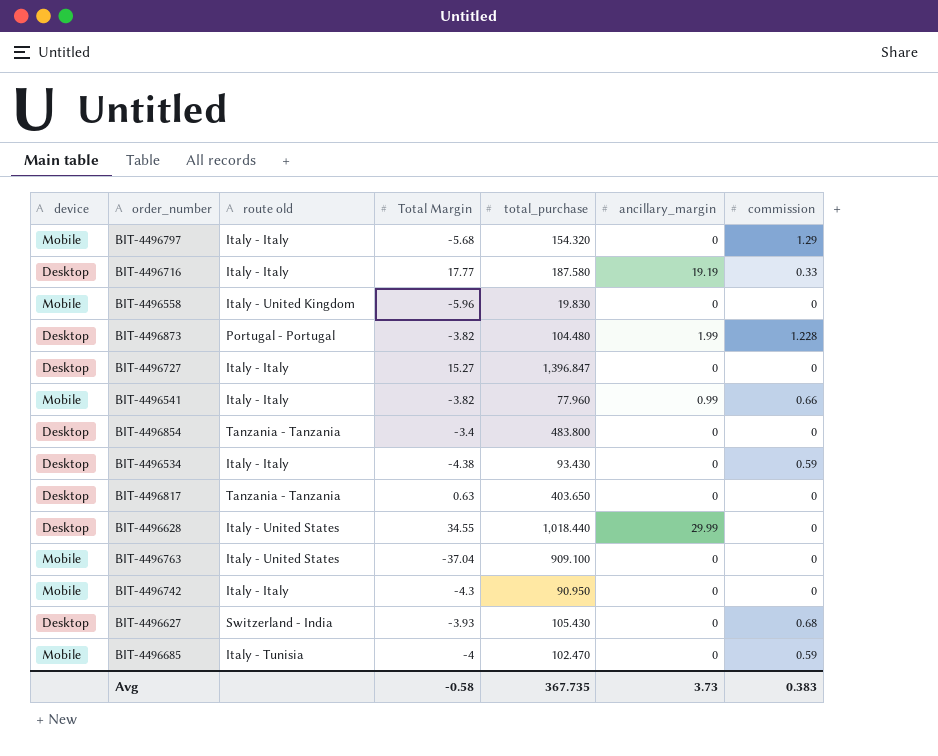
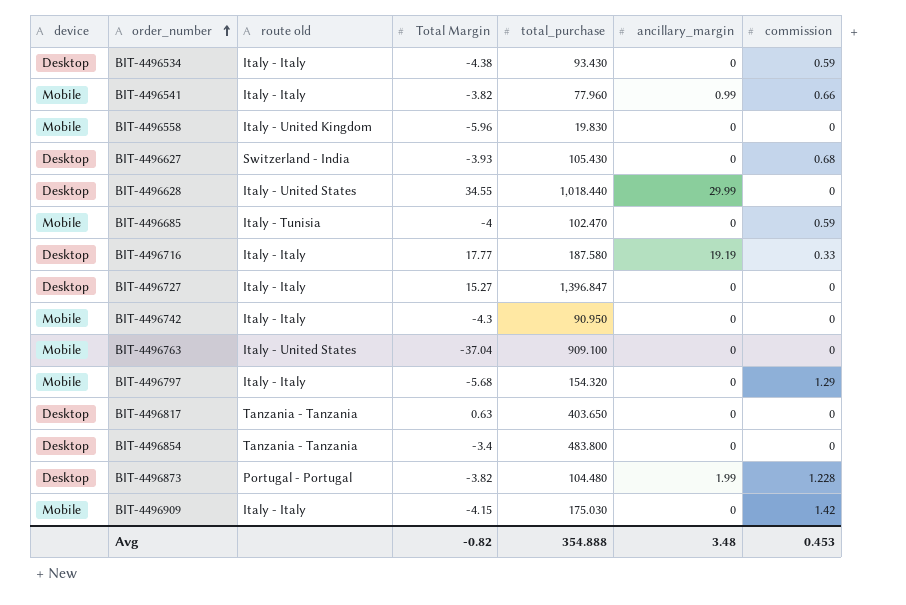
row order: none -> order_number ascending
row BIT-4496909: none -> Mobile | Italy - Italy | -4.15 | 175.030 | 0 | 1.42
Avg | Total Margin: -0.58 -> -0.82
Avg | total_purchase: 367.735 -> 354.888
Avg | ancillary_margin: 3.73 -> 3.48
Avg | commission: 0.383 -> 0.453

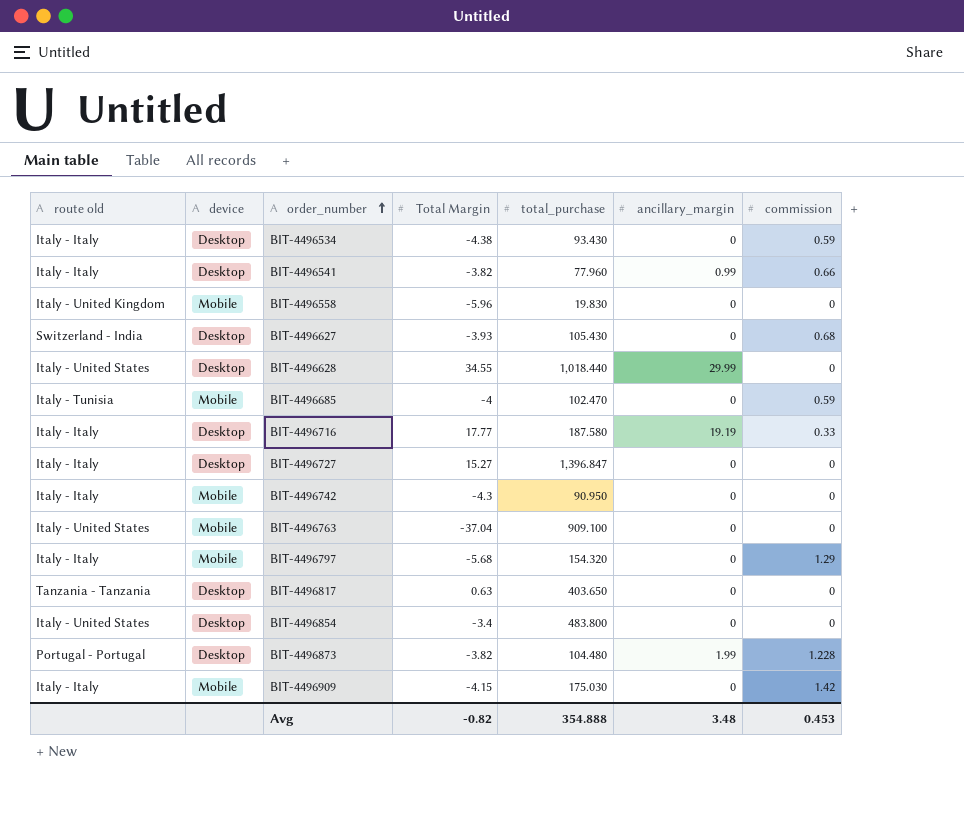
column route old | position: 3 -> 1
BIT-4496541 | device: Mobile -> Desktop
BIT-4496854 | route old: Tanzania - Tanzania -> Italy - United States

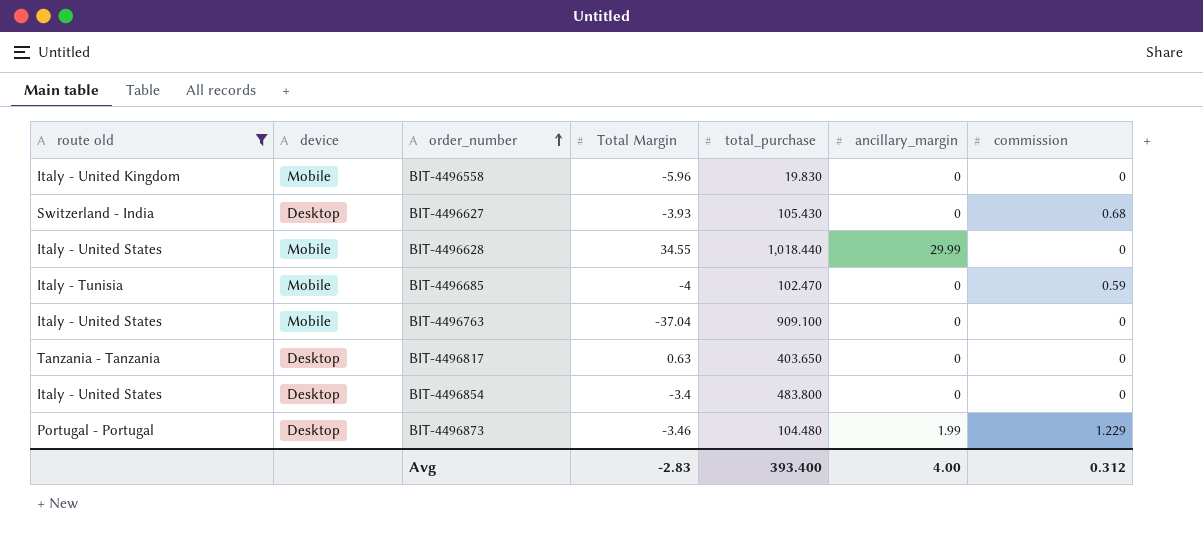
filter: none -> route old != Italy - Italy
BIT-4496628 | device: Desktop -> Mobile
BIT-4496873 | Total Margin: -3.82 -> -3.46
BIT-4496873 | commission: 1.228 -> 1.229
Avg | Total Margin: -0.82 -> -2.83
Avg | total_purchase: 354.888 -> 393.400
Avg | ancillary_margin: 3.48 -> 4.00
Avg | commission: 0.453 -> 0.312

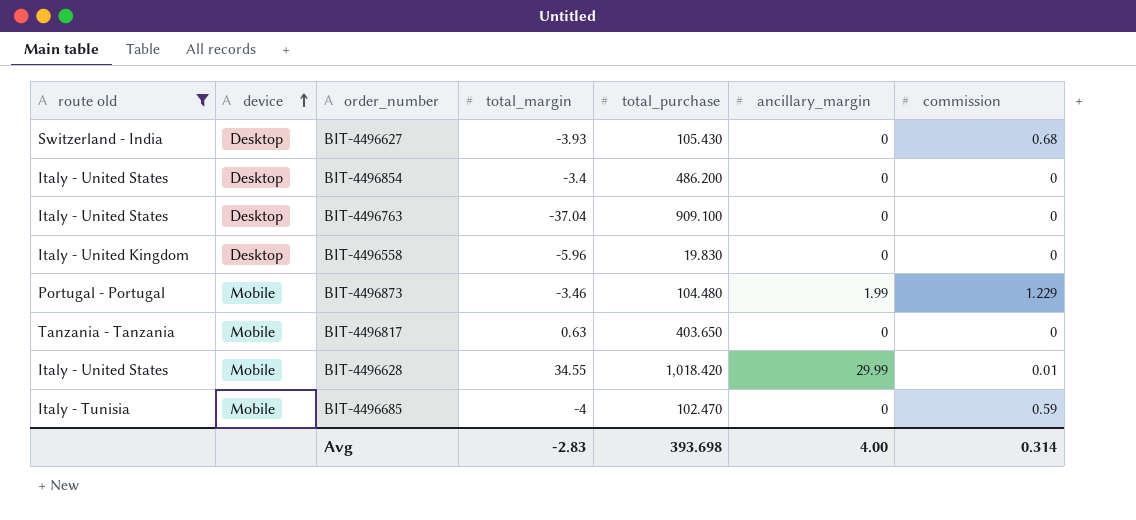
row order: order_number ascending -> device ascending
column name: Total Margin -> total_margin
BIT-4496854 | total_purchase: 483.800 -> 486.200
BIT-4496763 | device: Mobile -> Desktop
BIT-4496558 | device: Mobile -> Desktop
BIT-4496873 | device: Desktop -> Mobile
BIT-4496817 | device: Desktop -> Mobile
BIT-4496628 | total_purchase: 1,018.440 -> 1,018.420
BIT-4496628 | commission: 0 -> 0.01
Avg | total_purchase: 393.400 -> 393.698
Avg | commission: 0.312 -> 0.314

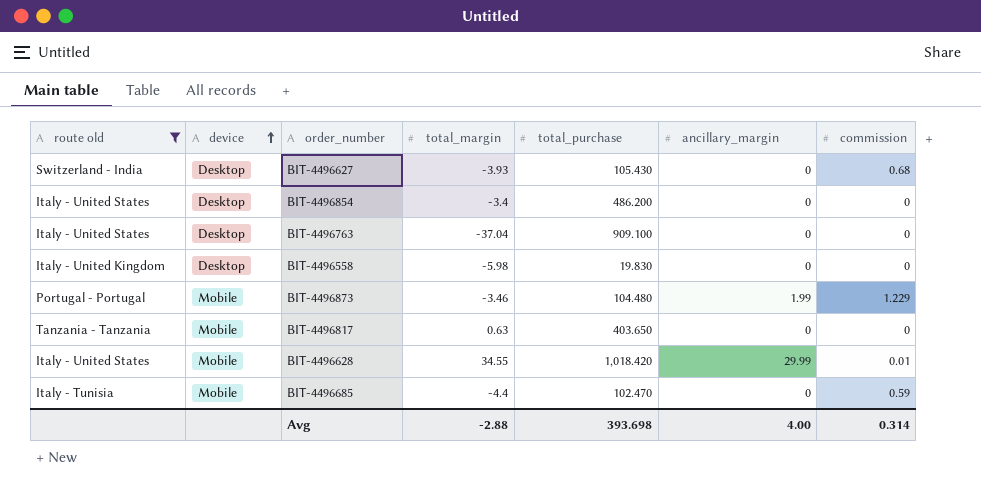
BIT-4496558 | total_margin: -5.96 -> -5.98
BIT-4496685 | total_margin: -4 -> -4.4
Avg | total_margin: -2.83 -> -2.88

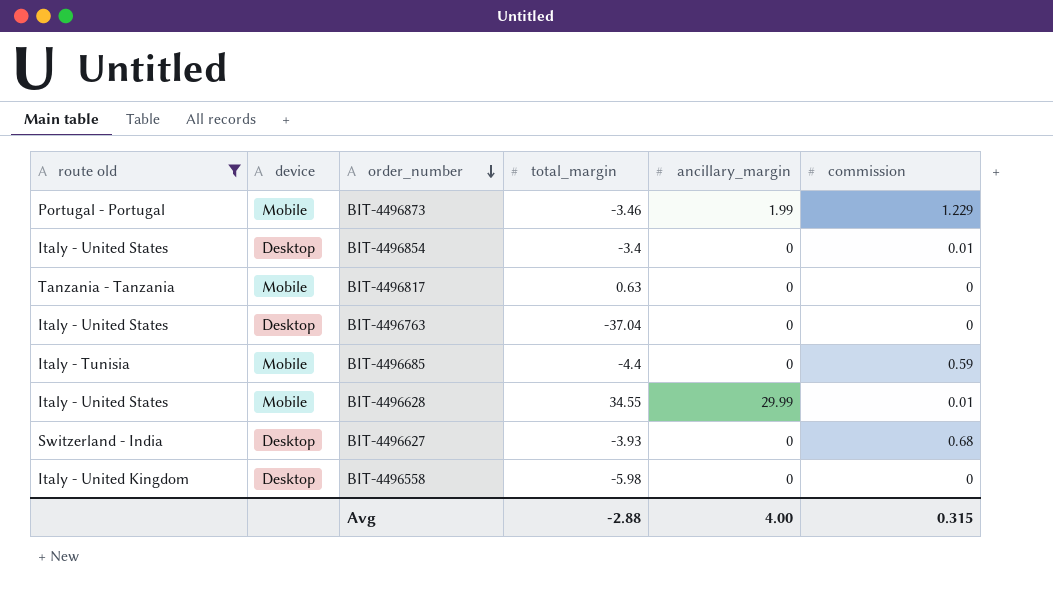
row order: device ascending -> order_number descending
column total_purchase | position: 5 -> none
BIT-4496854 | commission: 0 -> 0.01
Avg | commission: 0.314 -> 0.315

